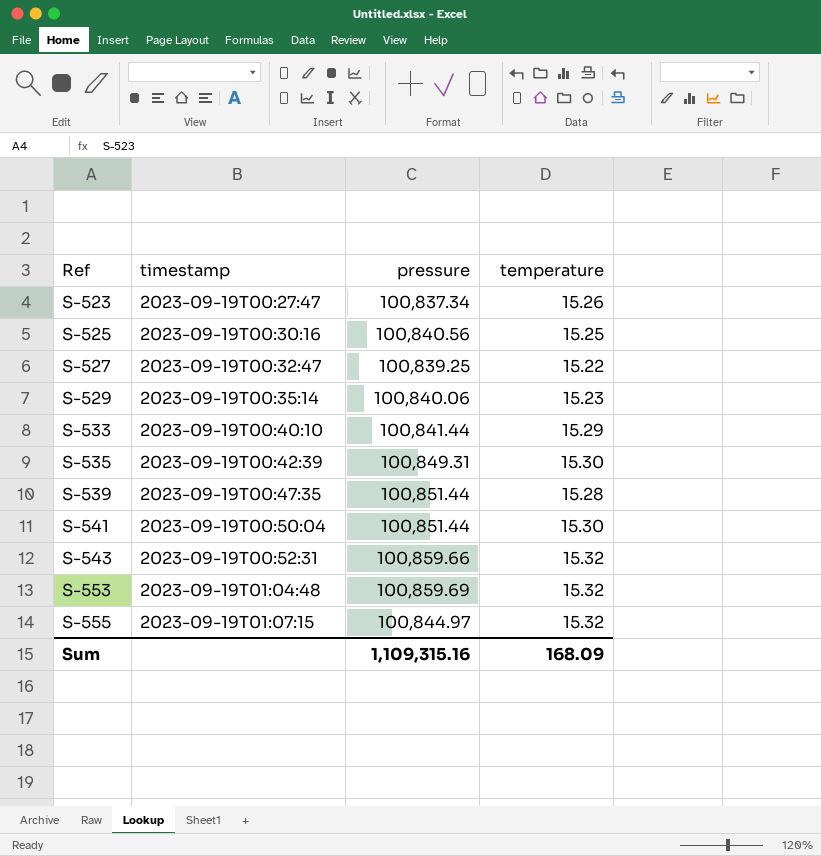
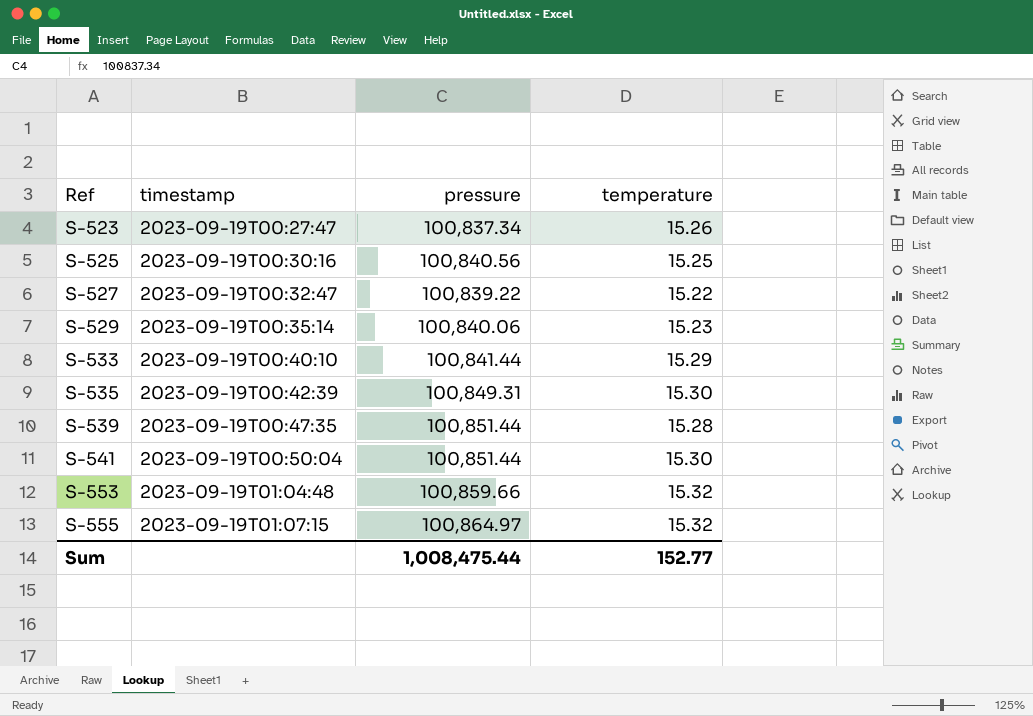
row S-543: 2023-09-19T00:52:31 | 100,859.66 | 15.32 -> none
S-527 | pressure: 100,839.25 -> 100,839.22
S-553 | pressure: 100,859.69 -> 100,859.66
S-555 | pressure: 100,844.97 -> 100,864.97
Sum | pressure: 1,109,315.16 -> 1,008,475.44
Sum | temperature: 168.09 -> 152.77

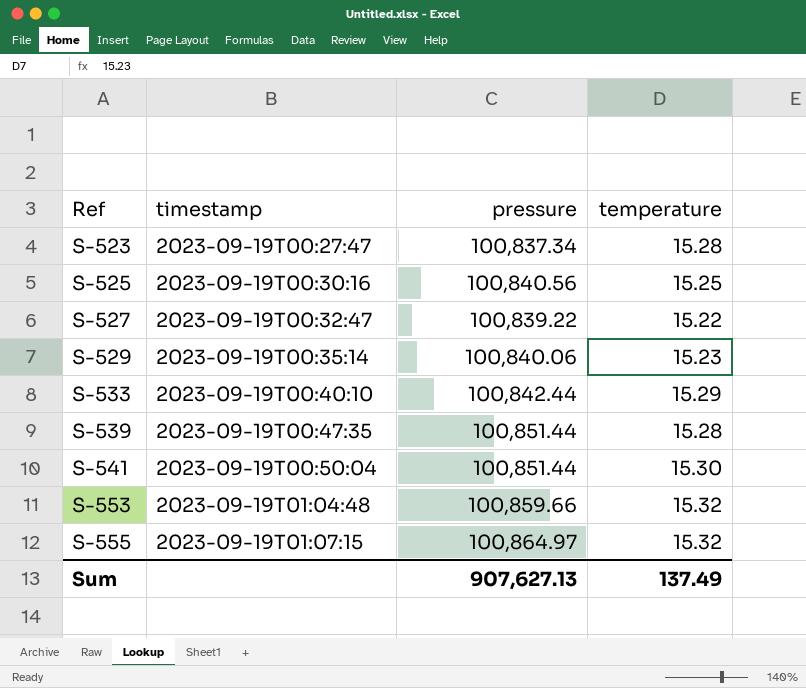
row S-535: 2023-09-19T00:42:39 | 100,849.31 | 15.30 -> none
S-523 | temperature: 15.26 -> 15.28
S-533 | pressure: 100,841.44 -> 100,842.44
Sum | pressure: 1,008,475.44 -> 907,627.13
Sum | temperature: 152.77 -> 137.49

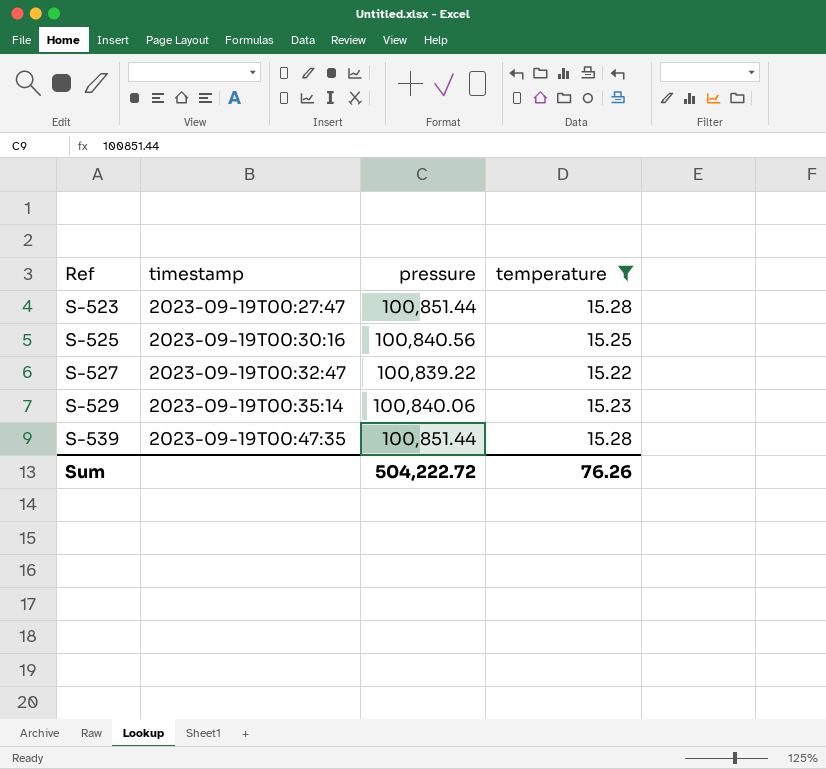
filter: none -> temperature <= 15.28
S-523 | pressure: 100,837.34 -> 100,851.44
Sum | pressure: 907,627.13 -> 504,222.72
Sum | temperature: 137.49 -> 76.26

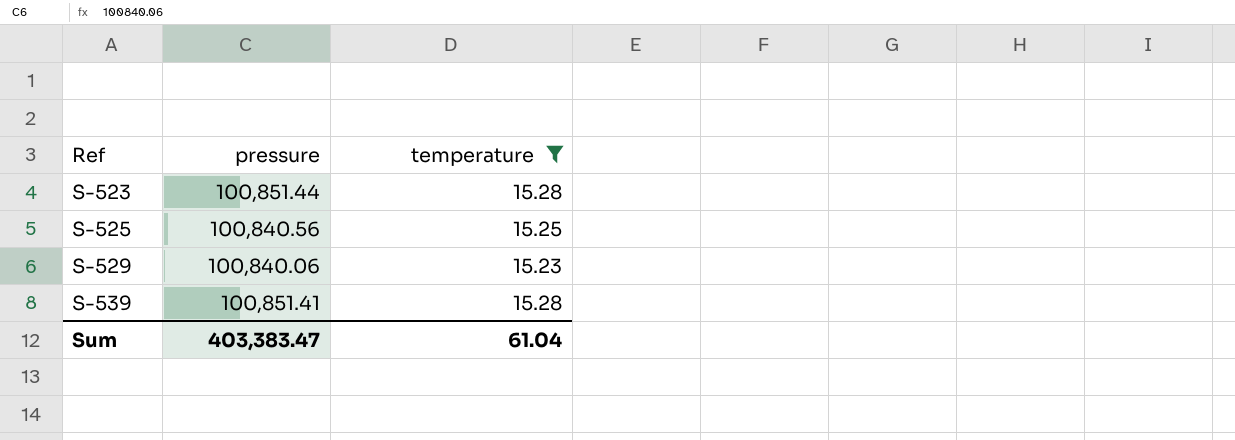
column timestamp | position: 2 -> none
row S-527: 2023-09-19T00:32:47 | 100,839.22 | 15.22 -> none
S-539 | pressure: 100,851.44 -> 100,851.41
Sum | pressure: 504,222.72 -> 403,383.47
Sum | temperature: 76.26 -> 61.04

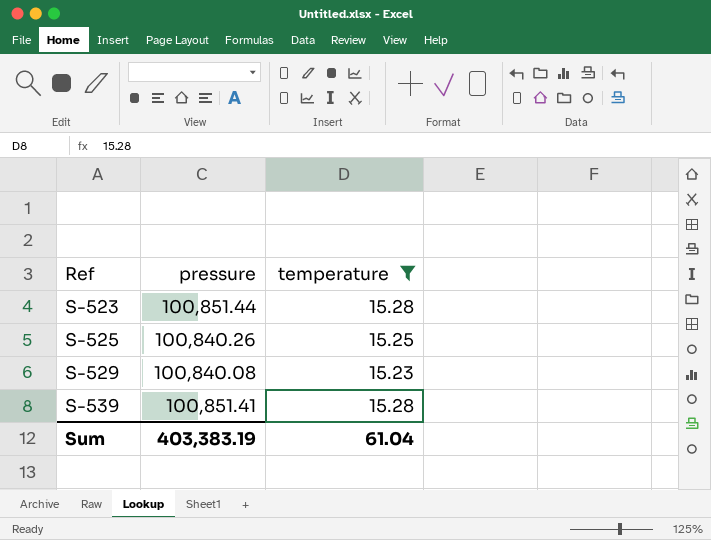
S-525 | pressure: 100,840.56 -> 100,840.26
S-529 | pressure: 100,840.06 -> 100,840.08
Sum | pressure: 403,383.47 -> 403,383.19

